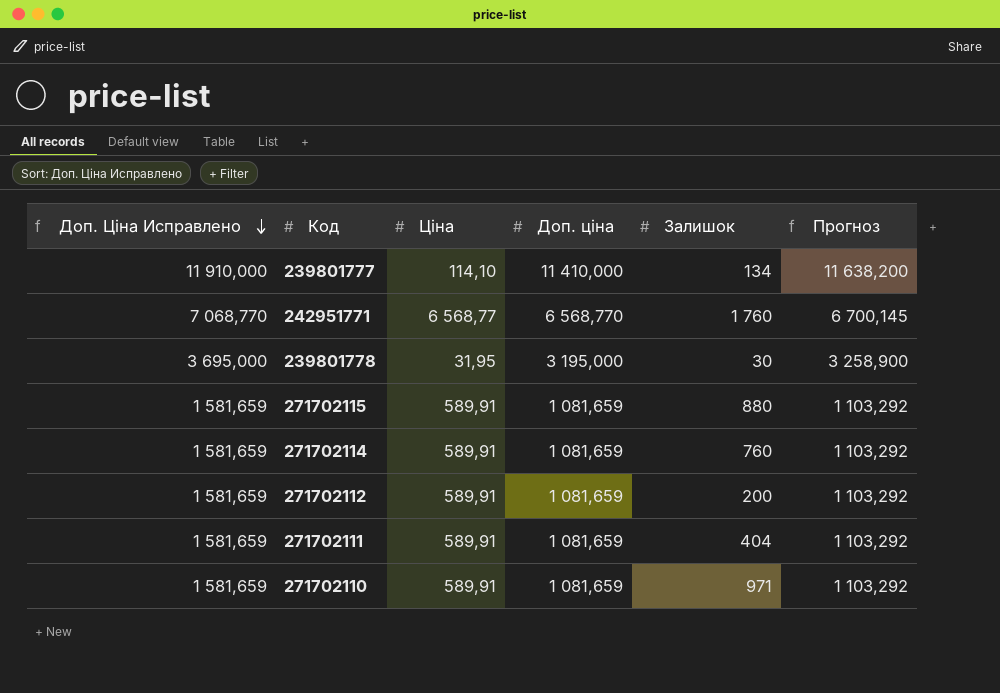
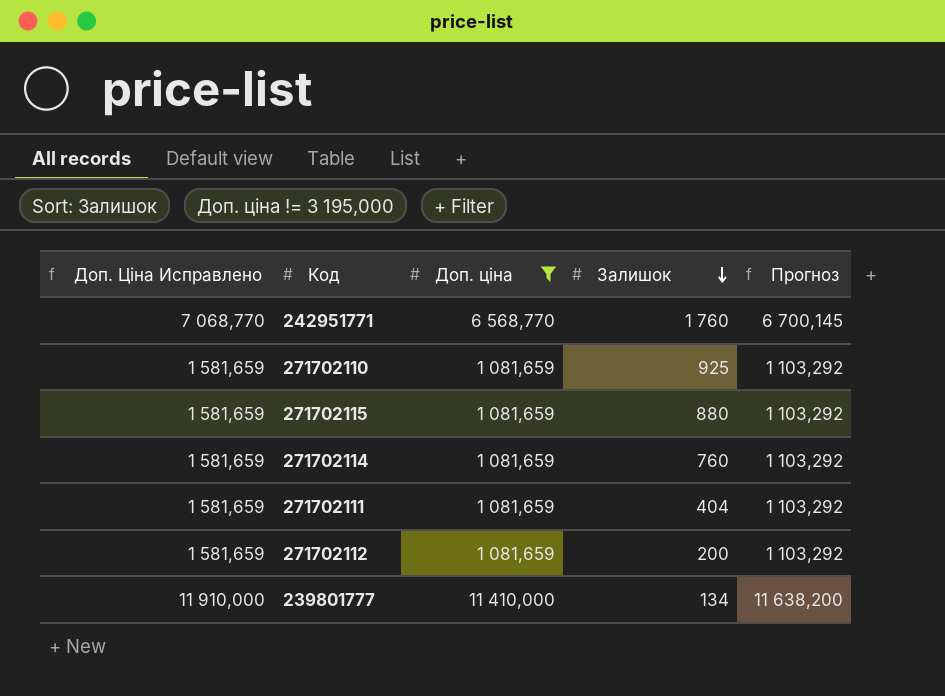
filter: none -> Доп. ціна != 3 195,000
row order: Доп. Ціна Исправлено descending -> Залишок descending
column Ціна | position: 3 -> none
271702110 | Залишок: 971 -> 925

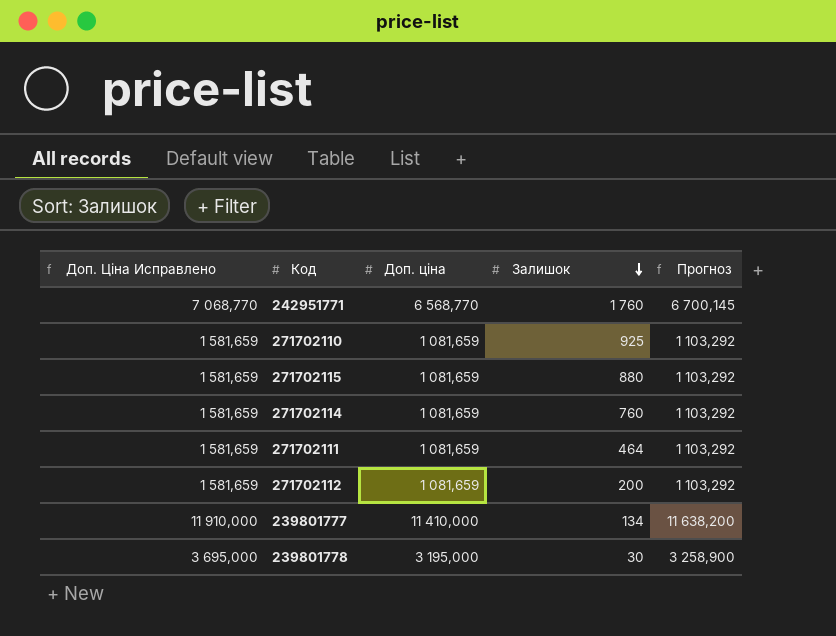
filter: Доп. ціна != 3 195,000 -> none
271702111 | Залишок: 404 -> 464

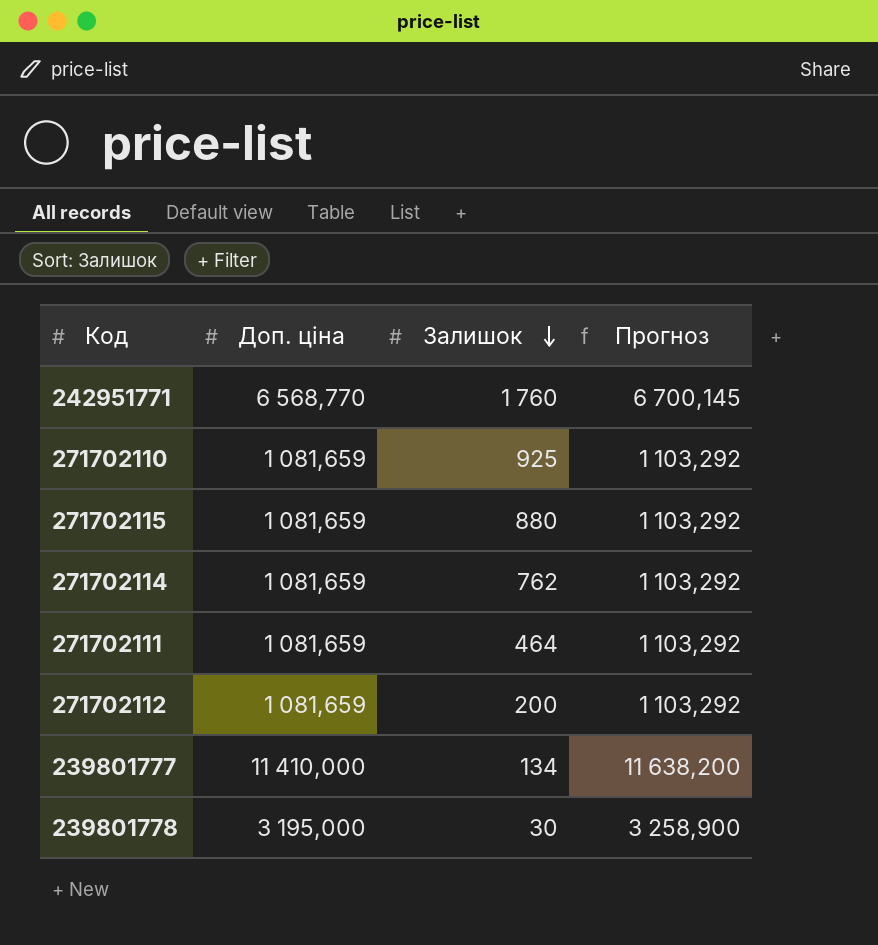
column Доп. Ціна Исправлено | formula: [Доп. ціна] + 500 -> none
271702114 | Залишок: 760 -> 762

